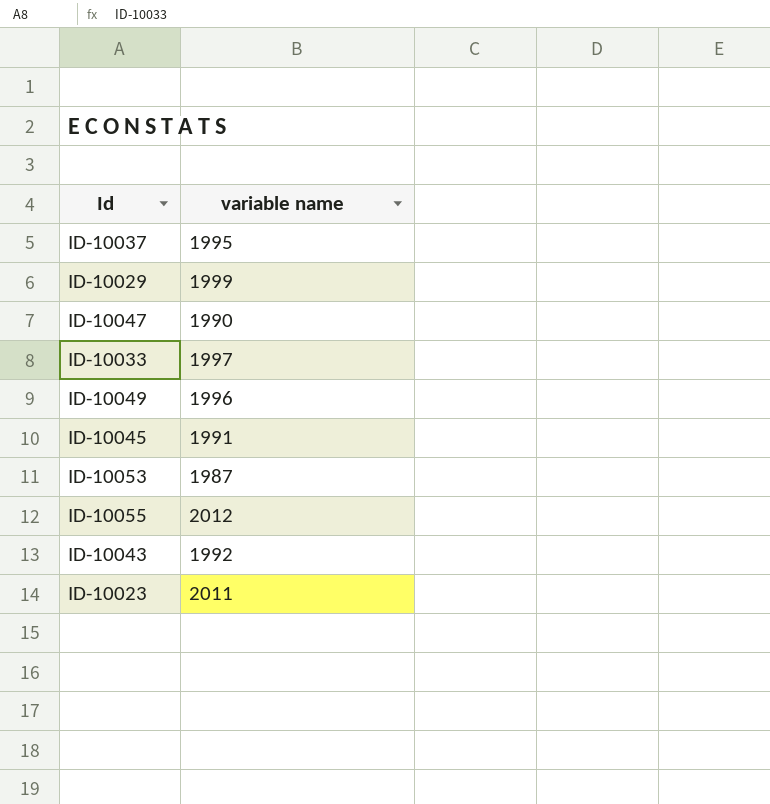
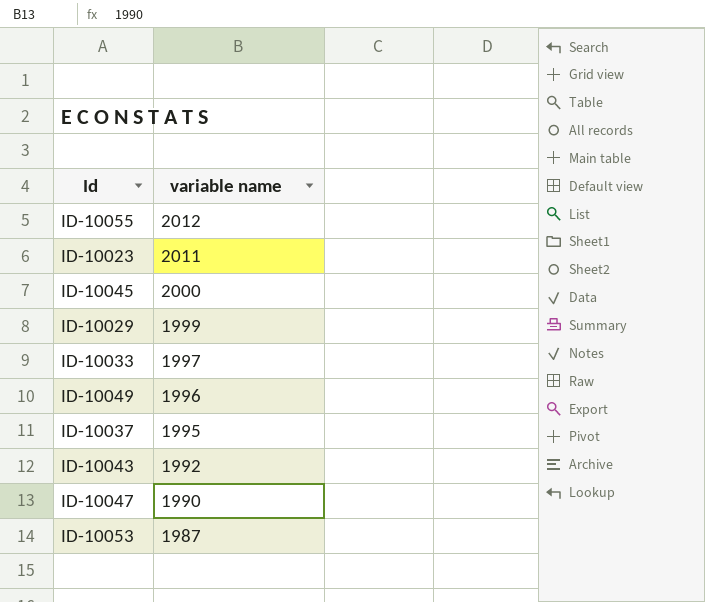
row order: none -> variable name descending
ID-10045 | variable name: 1991 -> 2000

